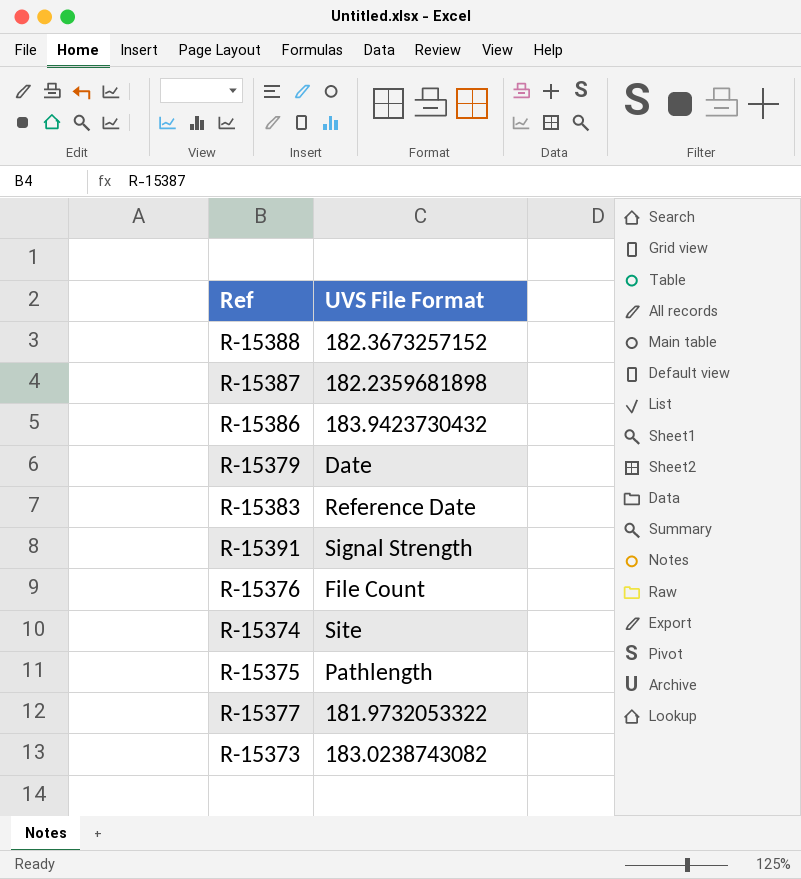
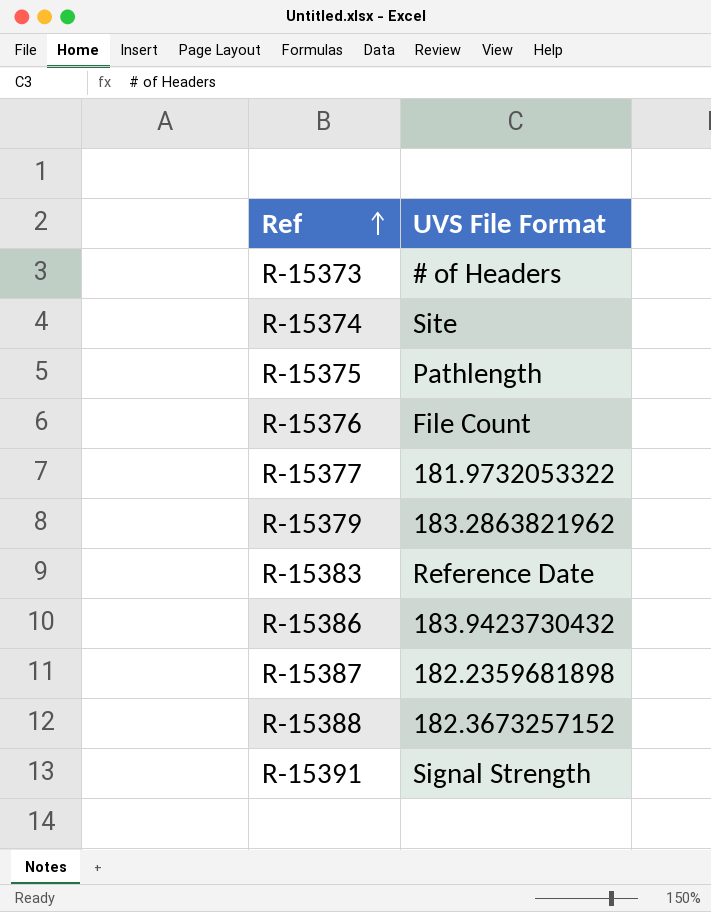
row order: none -> Ref ascending
R-15373 | UVS File Format: 183.0238743082 -> # of Headers
R-15379 | UVS File Format: Date -> 183.2863821962

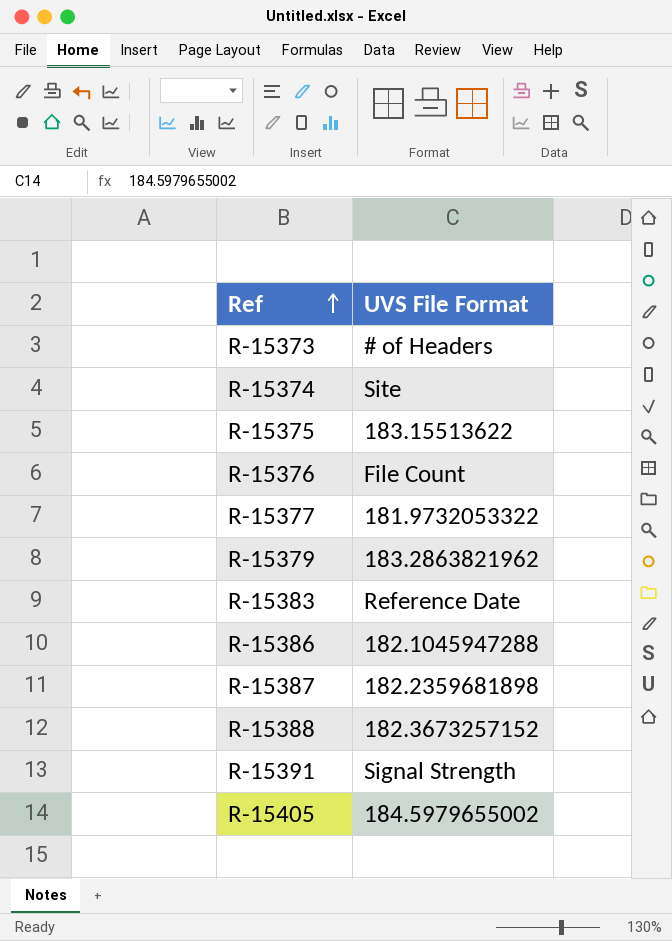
R-15375 | UVS File Format: Pathlength -> 183.15513622
R-15386 | UVS File Format: 183.9423730432 -> 182.1045947288
row R-15405: none -> 184.5979655002

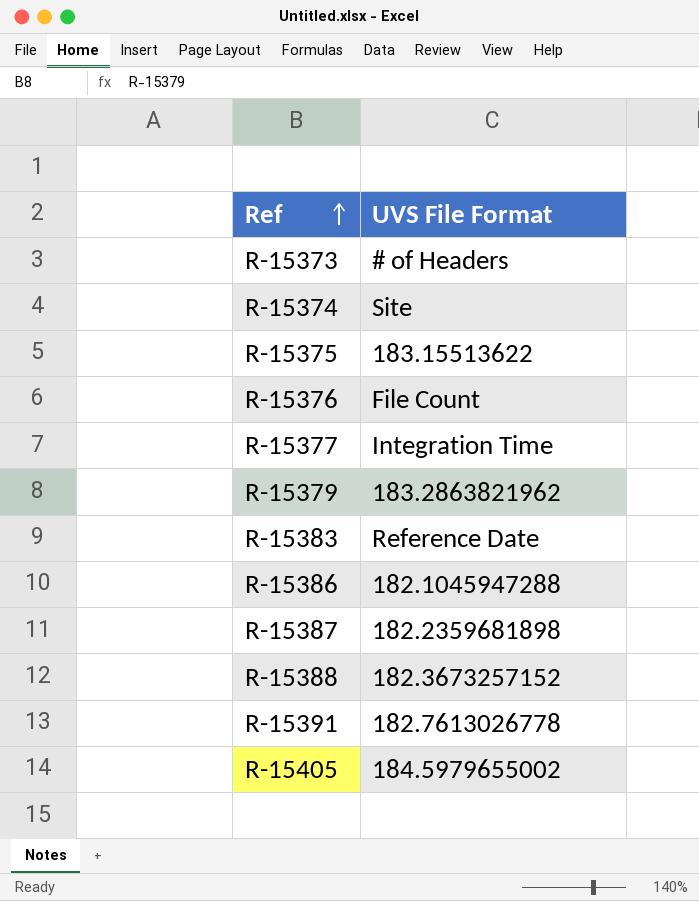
R-15377 | UVS File Format: 181.9732053322 -> Integration Time
R-15391 | UVS File Format: Signal Strength -> 182.7613026778

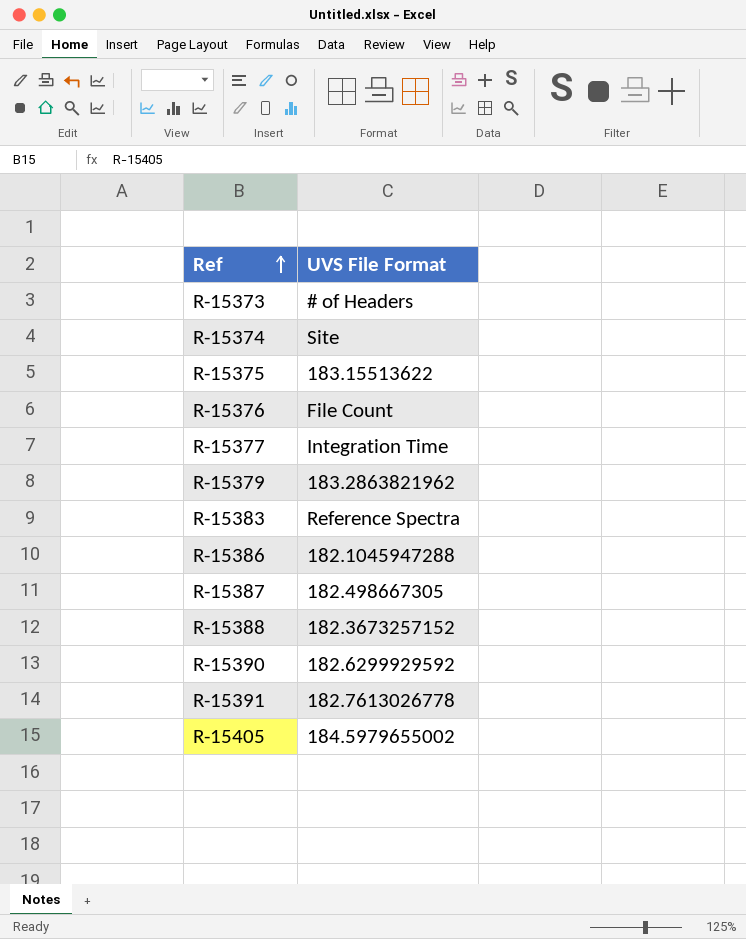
R-15383 | UVS File Format: Reference Date -> Reference Spectra
R-15387 | UVS File Format: 182.2359681898 -> 182.498667305
row R-15390: none -> 182.6299929592

